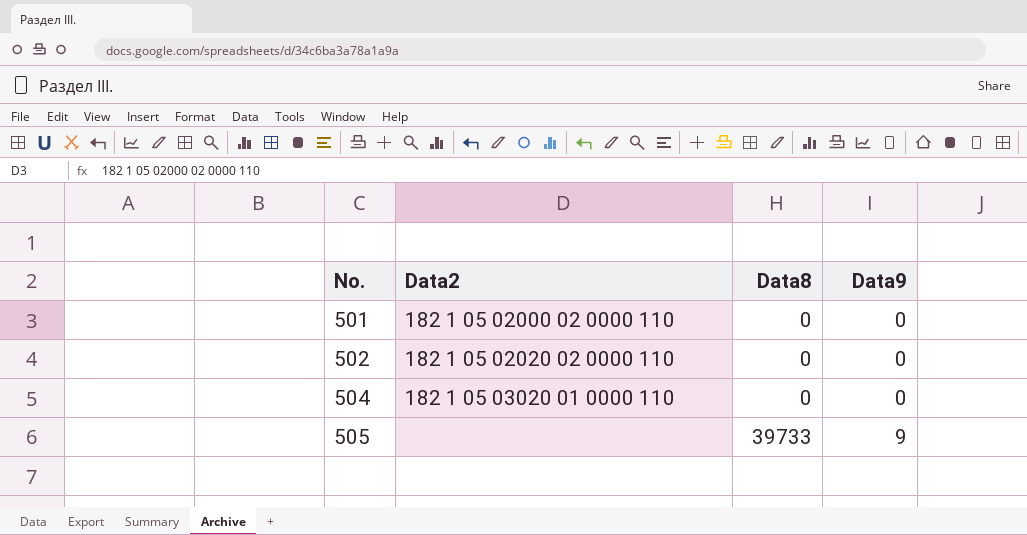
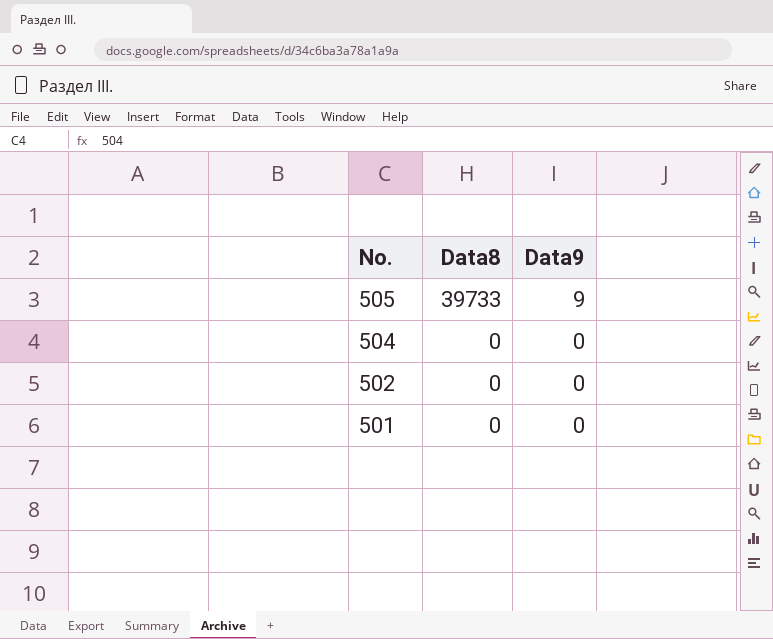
row order: No. ascending -> No. descending
column Data2 | position: 2 -> none

